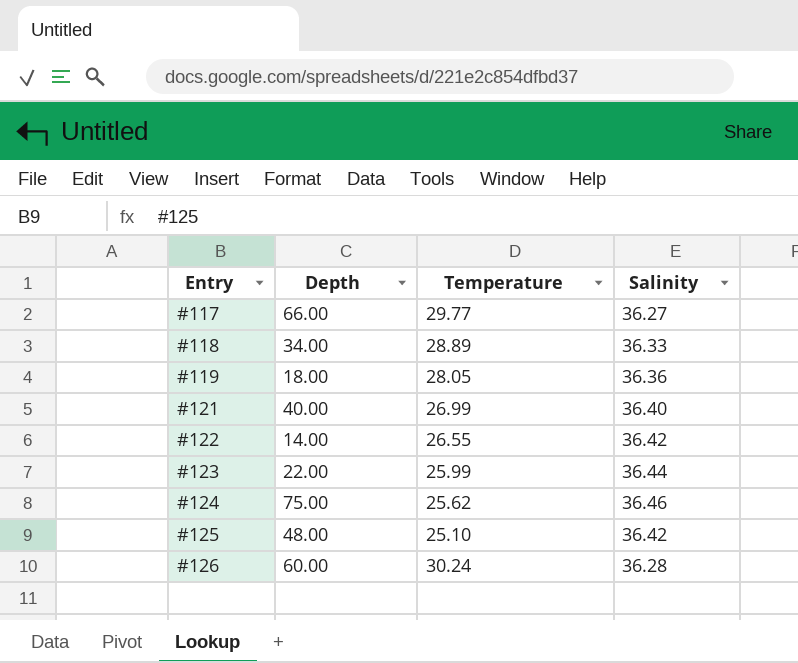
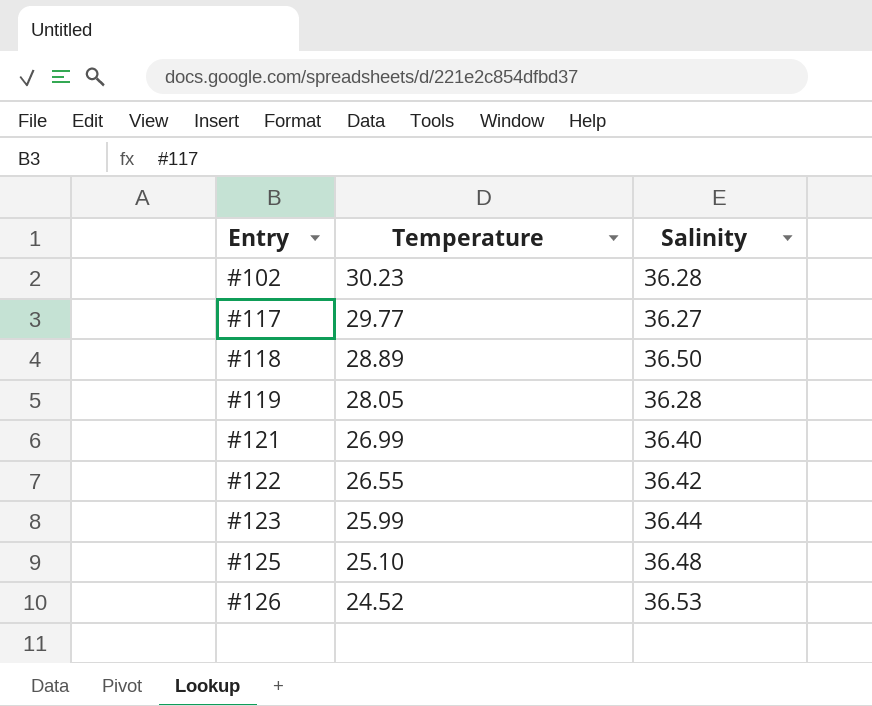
column Depth | position: 2 -> none
row #124: 75.00 | 25.62 | 36.46 -> none
row #102: none -> 30.23 | 36.28
#118 | Salinity: 36.33 -> 36.50
#119 | Salinity: 36.36 -> 36.28
#125 | Salinity: 36.42 -> 36.48
#126 | Temperature: 30.24 -> 24.52
#126 | Salinity: 36.28 -> 36.53

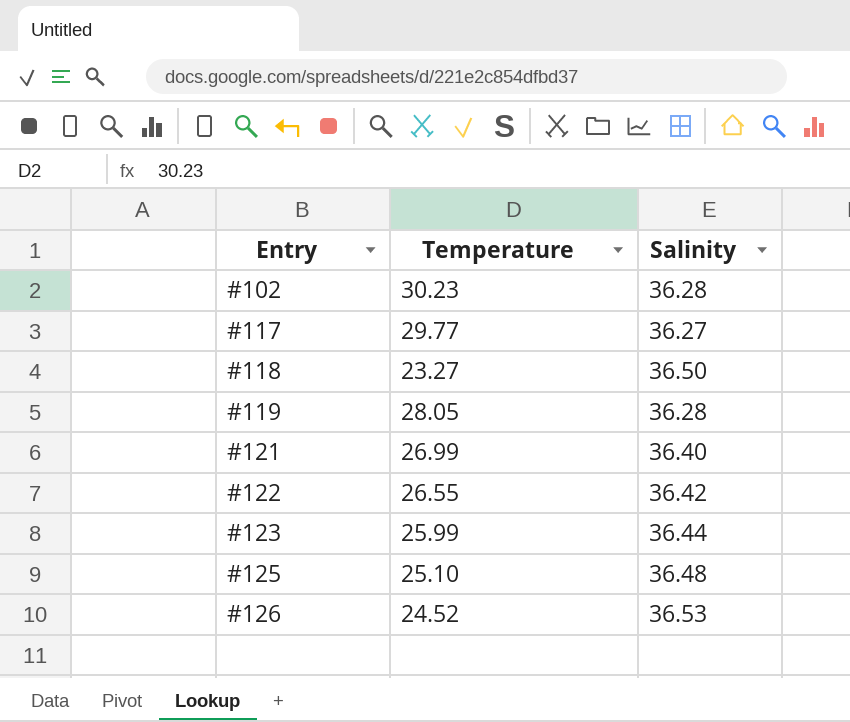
#118 | Temperature: 28.89 -> 23.27

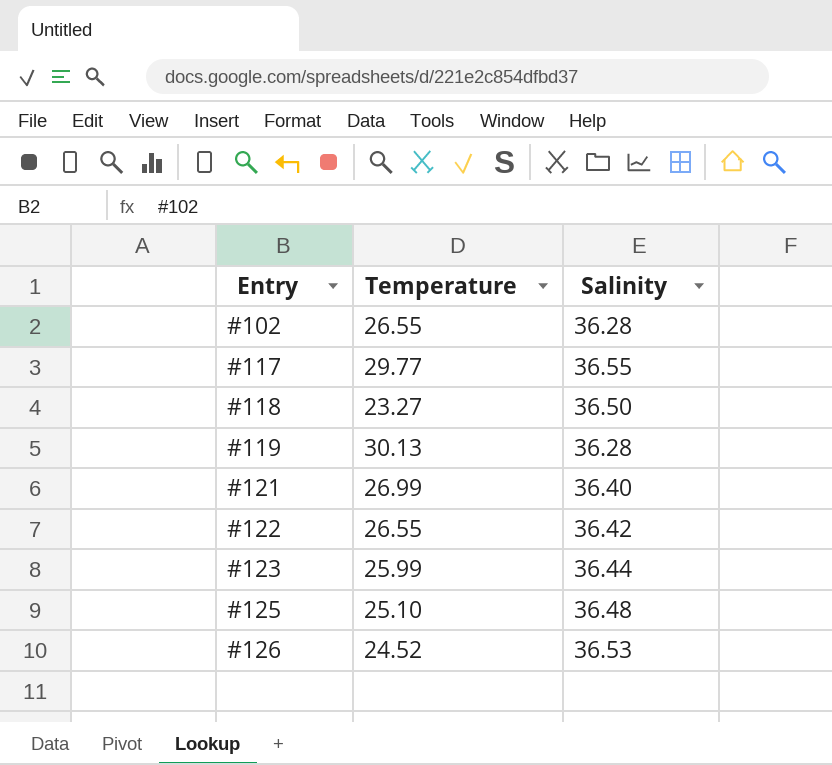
#102 | Temperature: 30.23 -> 26.55
#117 | Salinity: 36.27 -> 36.55
#119 | Temperature: 28.05 -> 30.13

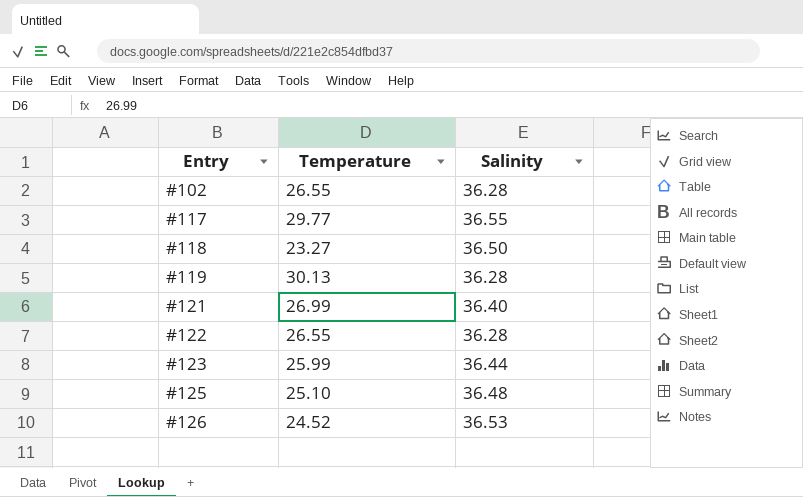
#122 | Salinity: 36.42 -> 36.28

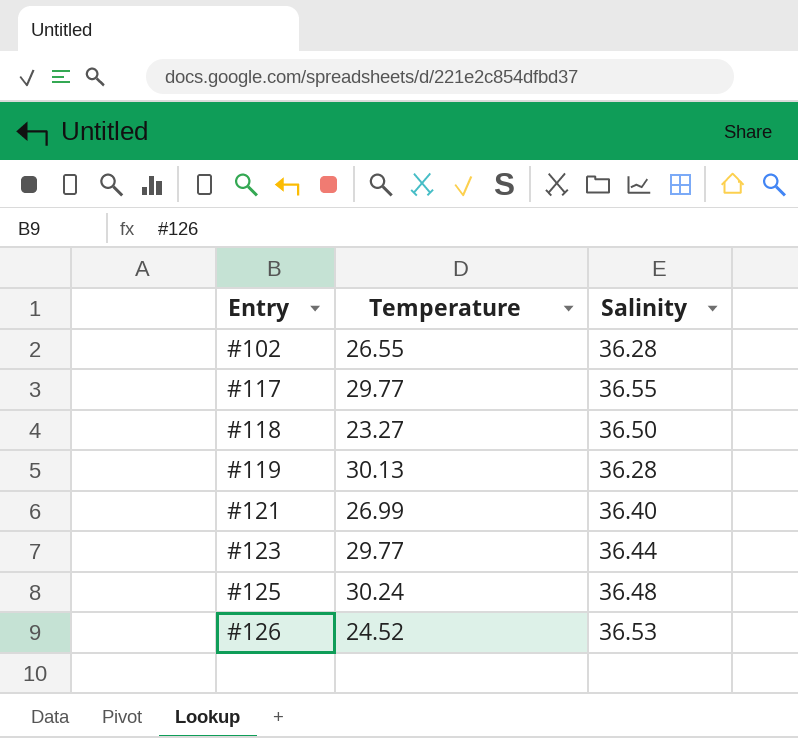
row #122: 26.55 | 36.28 -> none
#123 | Temperature: 25.99 -> 29.77
#125 | Temperature: 25.10 -> 30.24

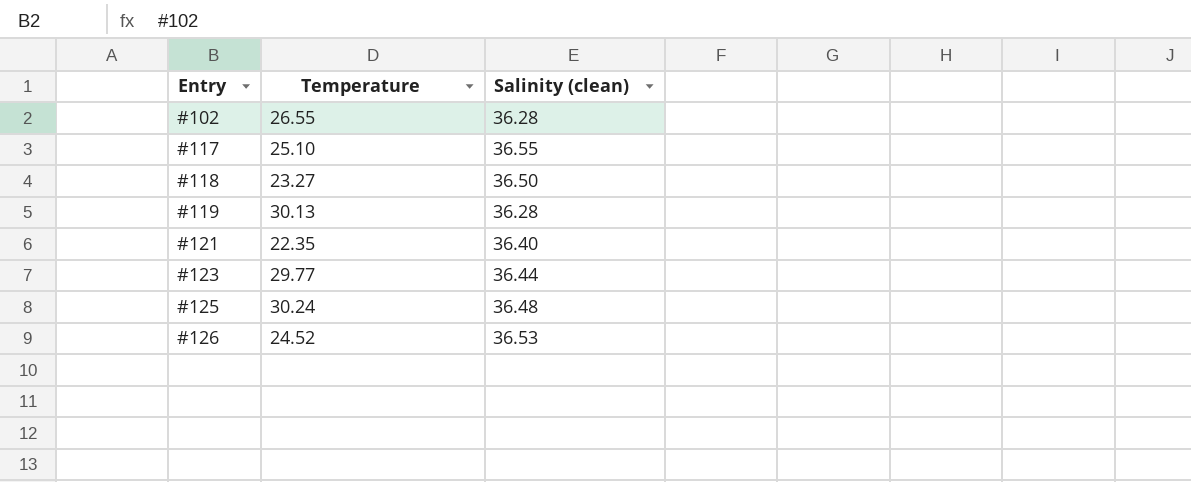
column name: Salinity -> Salinity (clean)
#117 | Temperature: 29.77 -> 25.10
#121 | Temperature: 26.99 -> 22.35

